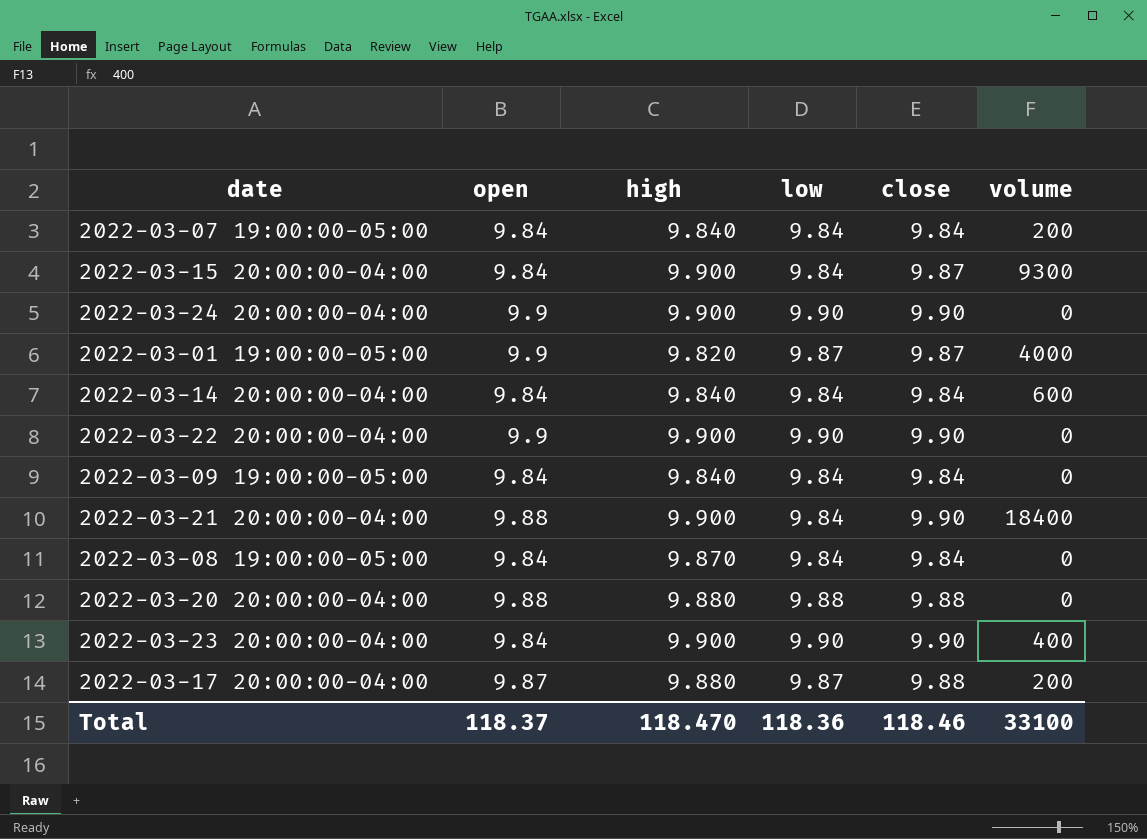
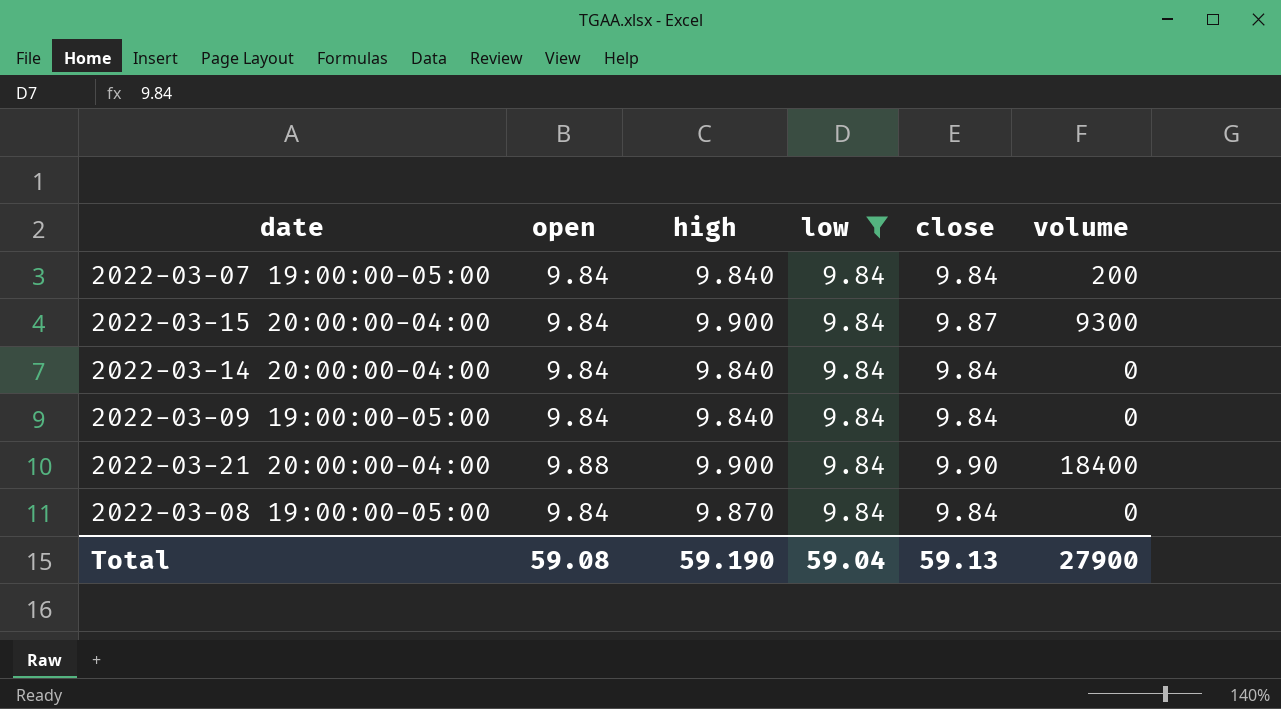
filter: none -> low = 9.84
2022-03-14 20:00:00-04:00 | volume: 600 -> 0
Total | open: 118.37 -> 59.08
Total | high: 118.470 -> 59.190
Total | low: 118.36 -> 59.04
Total | close: 118.46 -> 59.13
Total | volume: 33100 -> 27900

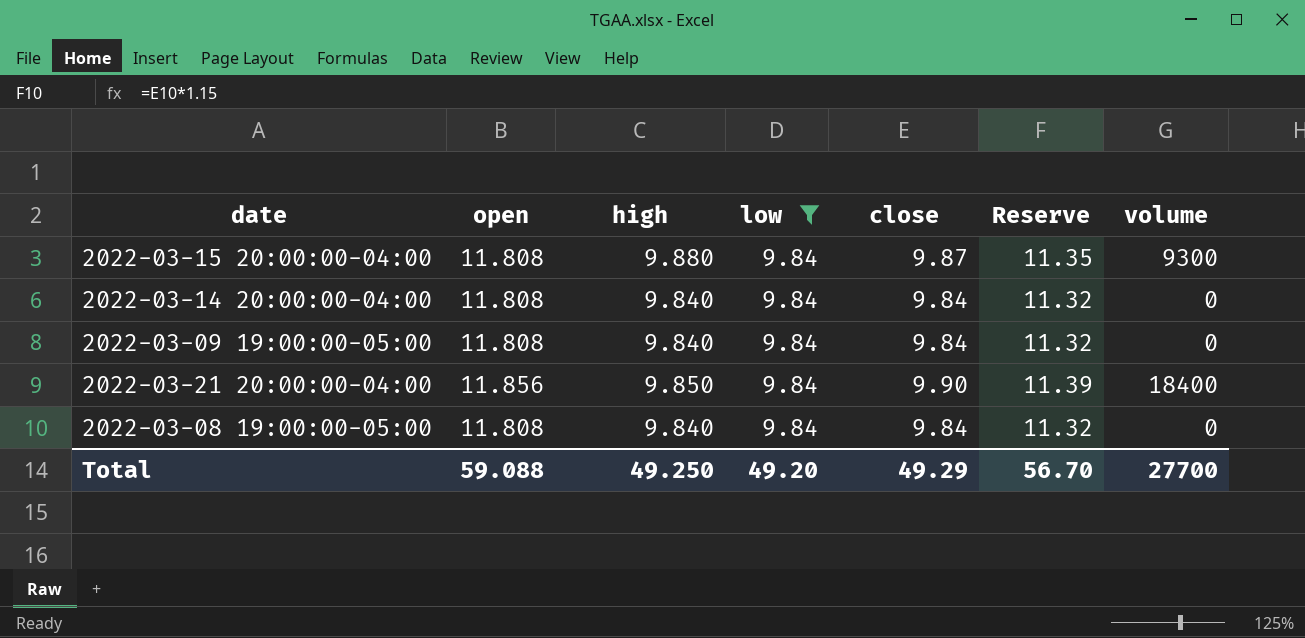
column Reserve | formula: none -> [close] * 1.15
row 2022-03-07 19:00:00-05:00: 9.84 | 9.840 | 9.84 | 9.84 | 200 -> none
2022-03-15 20:00:00-04:00 | open: 9.84 -> 11.808
2022-03-15 20:00:00-04:00 | high: 9.900 -> 9.880
2022-03-14 20:00:00-04:00 | open: 9.84 -> 11.808
2022-03-09 19:00:00-05:00 | open: 9.84 -> 11.808
2022-03-21 20:00:00-04:00 | open: 9.88 -> 11.856
2022-03-21 20:00:00-04:00 | high: 9.900 -> 9.850
2022-03-08 19:00:00-05:00 | open: 9.84 -> 11.808
2022-03-08 19:00:00-05:00 | high: 9.870 -> 9.840
Total | open: 59.08 -> 59.088
Total | high: 59.190 -> 49.250
Total | low: 59.04 -> 49.20
Total | close: 59.13 -> 49.29
Total | volume: 27900 -> 27700

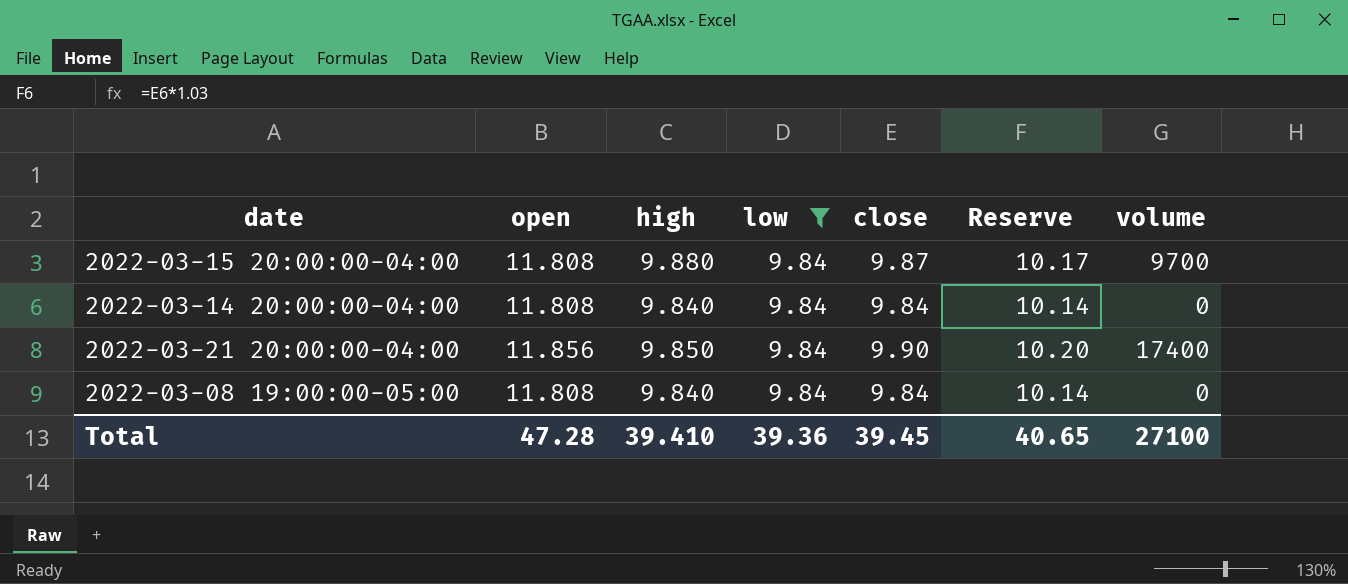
column Reserve | formula: [close] * 1.15 -> [close] * 1.03
row 2022-03-09 19:00:00-05:00: 11.808 | 9.840 | 9.84 | 9.84 | 11.32 | 0 -> none
2022-03-15 20:00:00-04:00 | volume: 9300 -> 9700
2022-03-21 20:00:00-04:00 | volume: 18400 -> 17400
Total | open: 59.088 -> 47.28
Total | high: 49.250 -> 39.410
Total | low: 49.20 -> 39.36
Total | close: 49.29 -> 39.45
Total | Reserve: 56.70 -> 40.65
Total | volume: 27700 -> 27100

